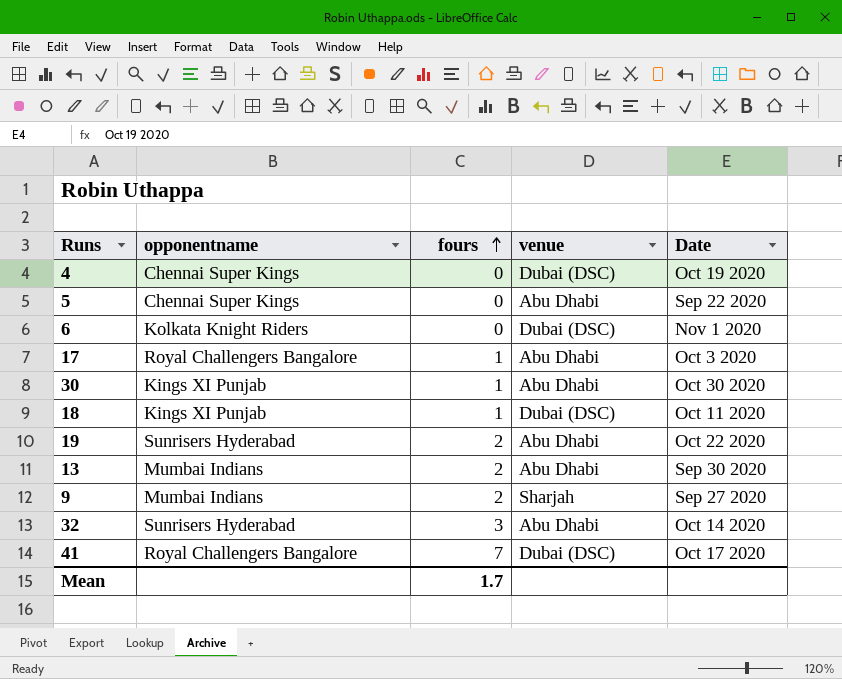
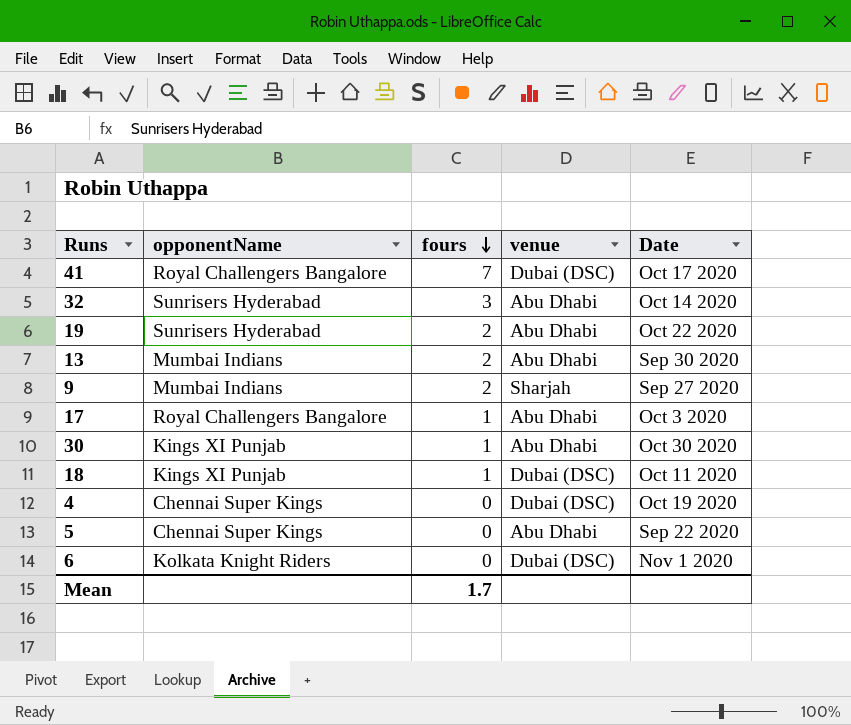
row order: fours ascending -> fours descending
column name: opponentname -> opponentName

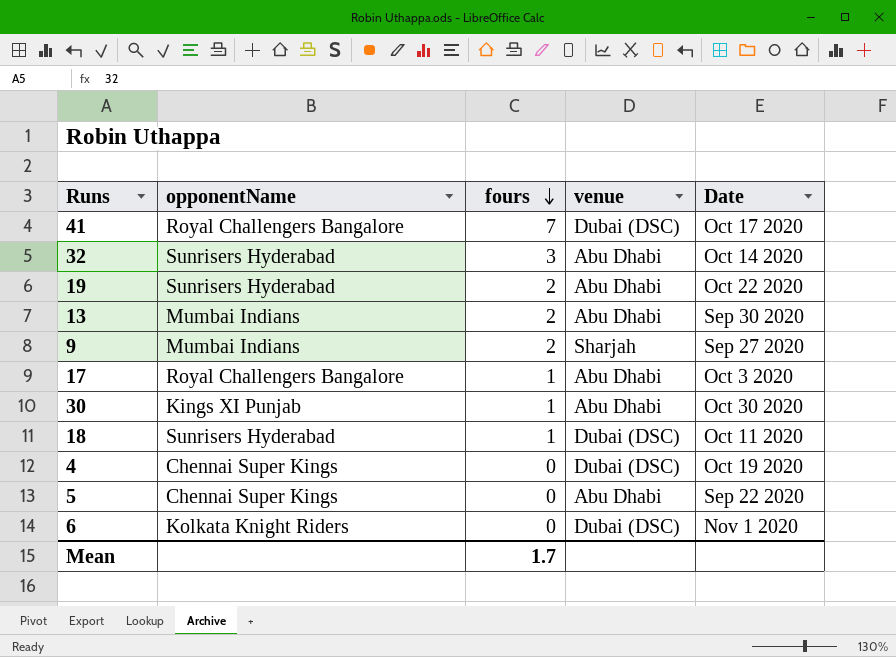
18 | opponentName: Kings XI Punjab -> Sunrisers Hyderabad

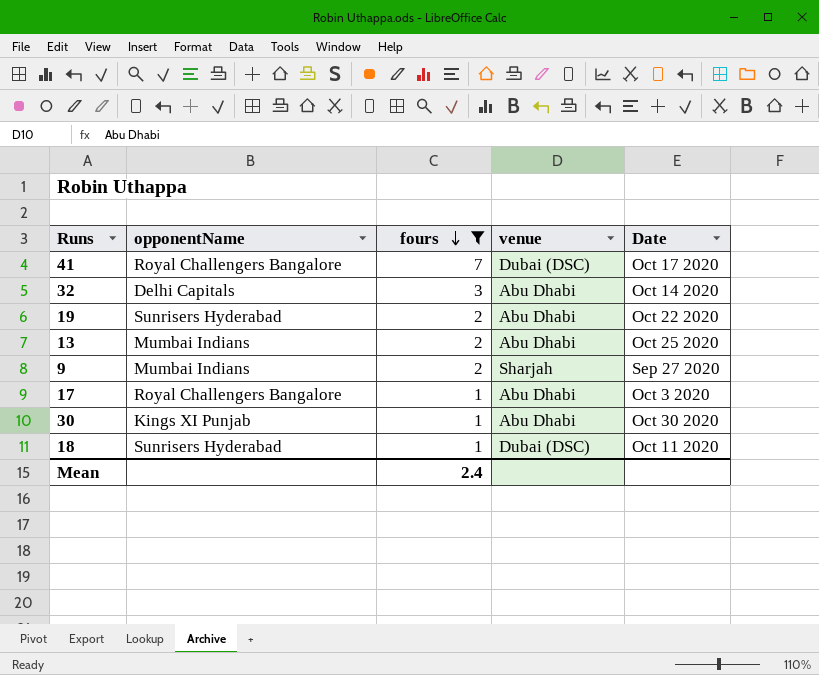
filter: none -> fours != 0
32 | opponentName: Sunrisers Hyderabad -> Delhi Capitals
13 | Date: Sep 30 2020 -> Oct 25 2020
Mean | fours: 1.7 -> 2.4

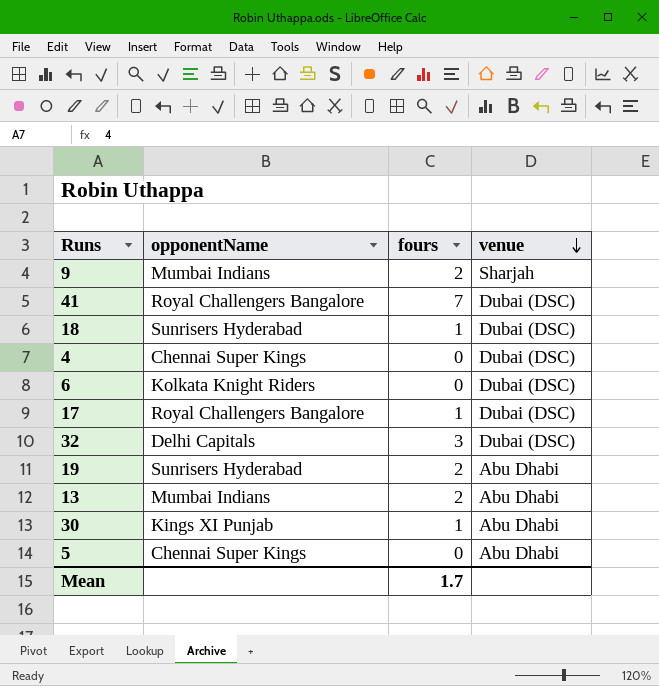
filter: fours != 0 -> none
row order: fours descending -> venue descending
column Date | position: 5 -> none
17 | venue: Abu Dhabi -> Dubai (DSC)
32 | venue: Abu Dhabi -> Dubai (DSC)
Mean | fours: 2.4 -> 1.7

